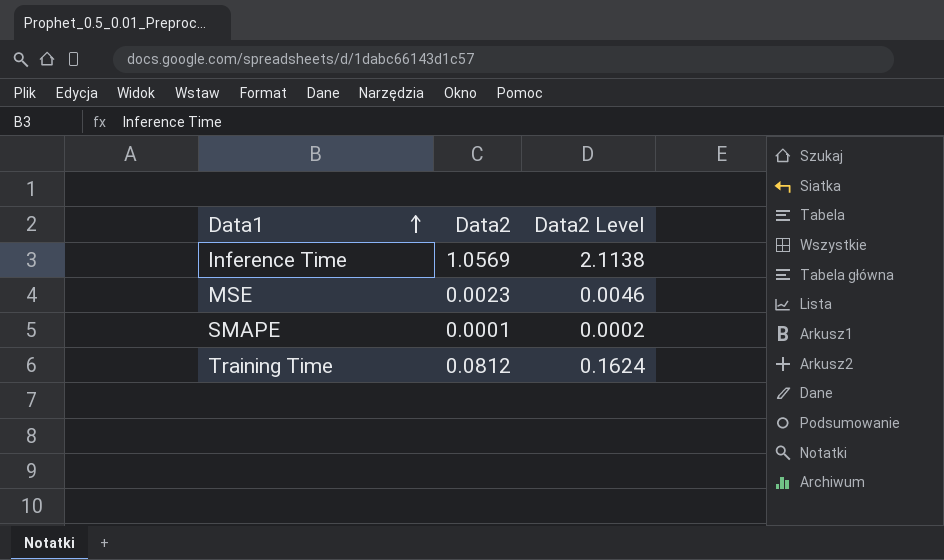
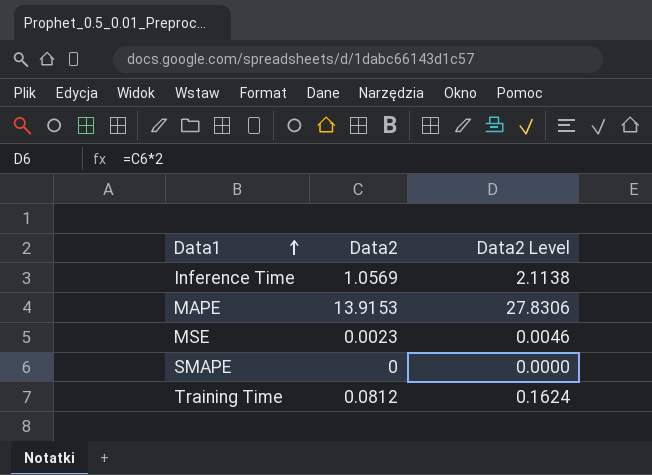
row MAPE: none -> 13.9153 | 27.8306
SMAPE | Data2: 0.0001 -> 0
SMAPE | Data2 Level: 0.0002 -> 0.0000

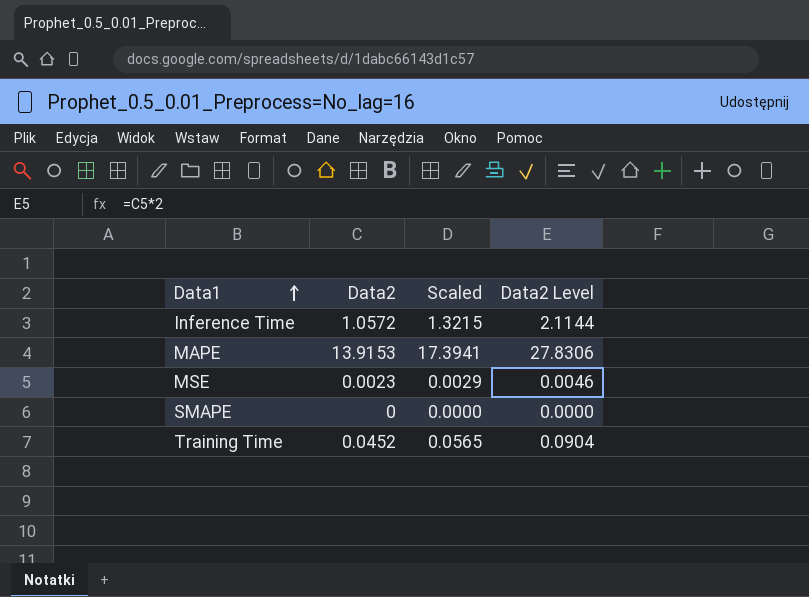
column Scaled | formula: none -> [Data2] * 1.25
Inference Time | Data2: 1.0569 -> 1.0572
Inference Time | Data2 Level: 2.1138 -> 2.1144
Training Time | Data2: 0.0812 -> 0.0452
Training Time | Data2 Level: 0.1624 -> 0.0904

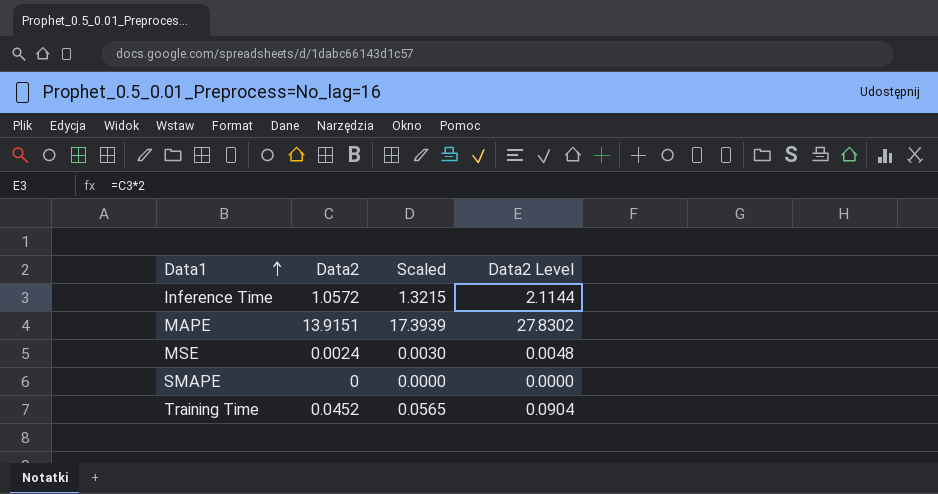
MAPE | Data2: 13.9153 -> 13.9151
MAPE | Scaled: 17.3941 -> 17.3939
MAPE | Data2 Level: 27.8306 -> 27.8302
MSE | Data2: 0.0023 -> 0.0024
MSE | Scaled: 0.0029 -> 0.0030
MSE | Data2 Level: 0.0046 -> 0.0048

